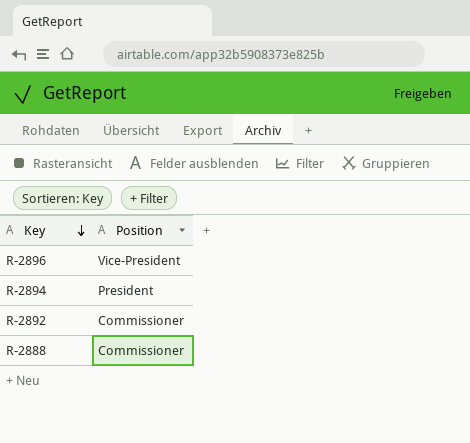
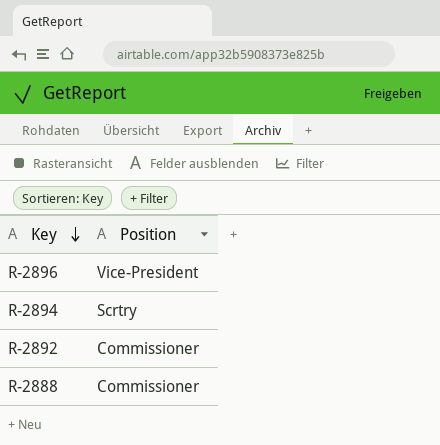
R-2894 | Position: President -> Scrtry

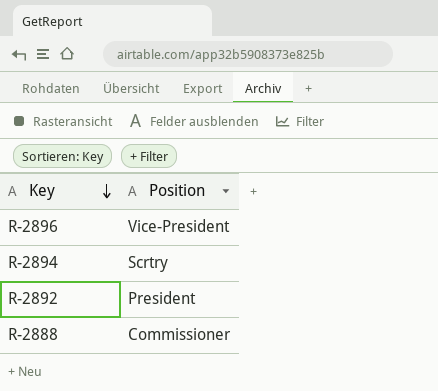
R-2892 | Position: Commissioner -> President

